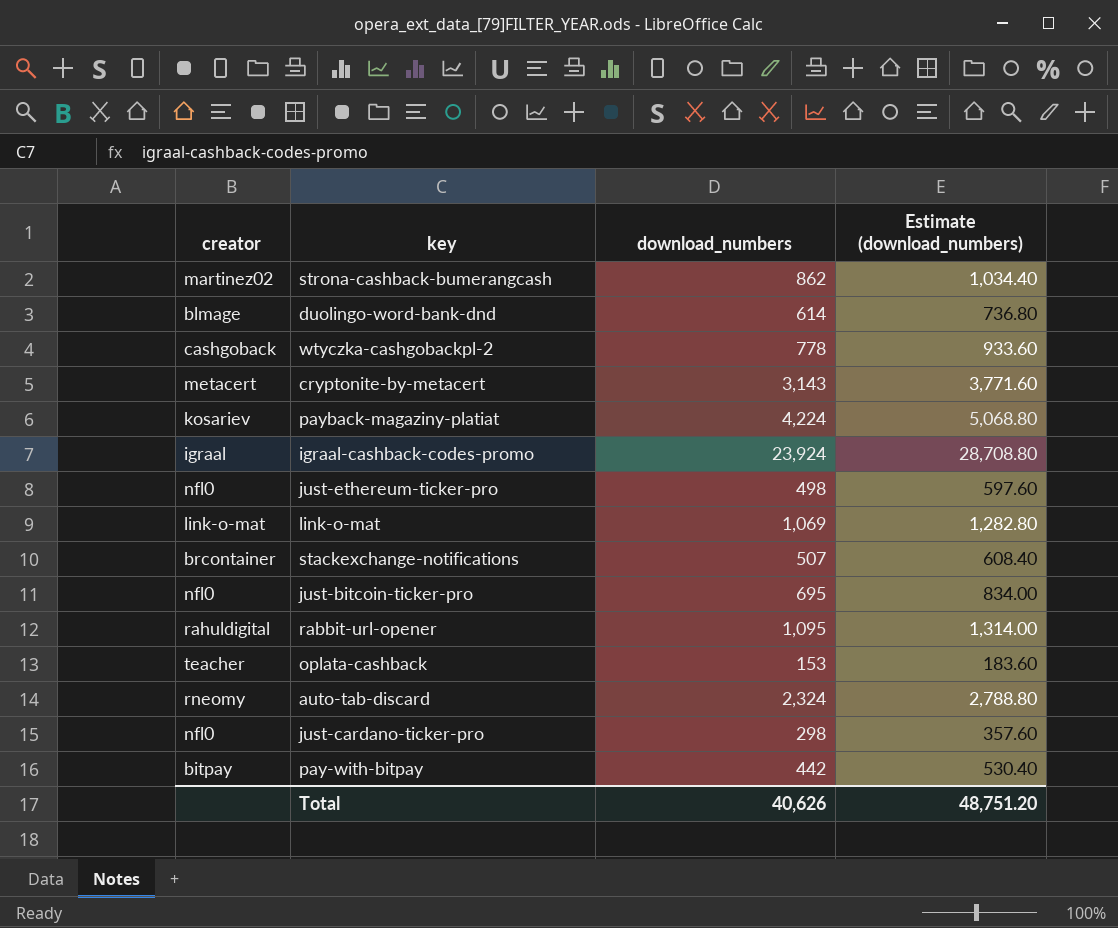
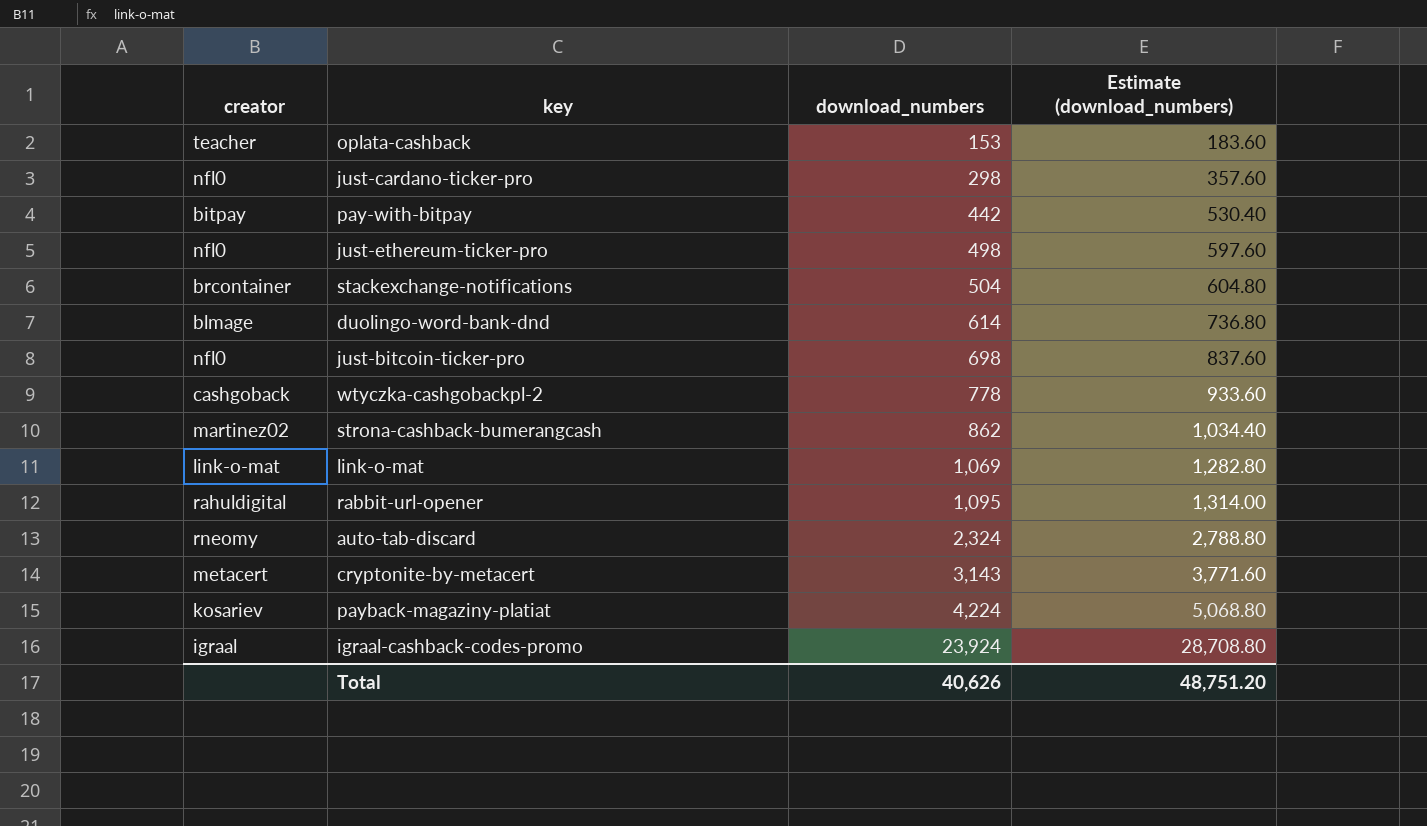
row order: none -> download_numbers ascending
stackexchange-notifications | download_numbers: 507 -> 504
stackexchange-notifications | Estimate (download_numbers): 608.40 -> 604.80
just-bitcoin-ticker-pro | download_numbers: 695 -> 698
just-bitcoin-ticker-pro | Estimate (download_numbers): 834.00 -> 837.60

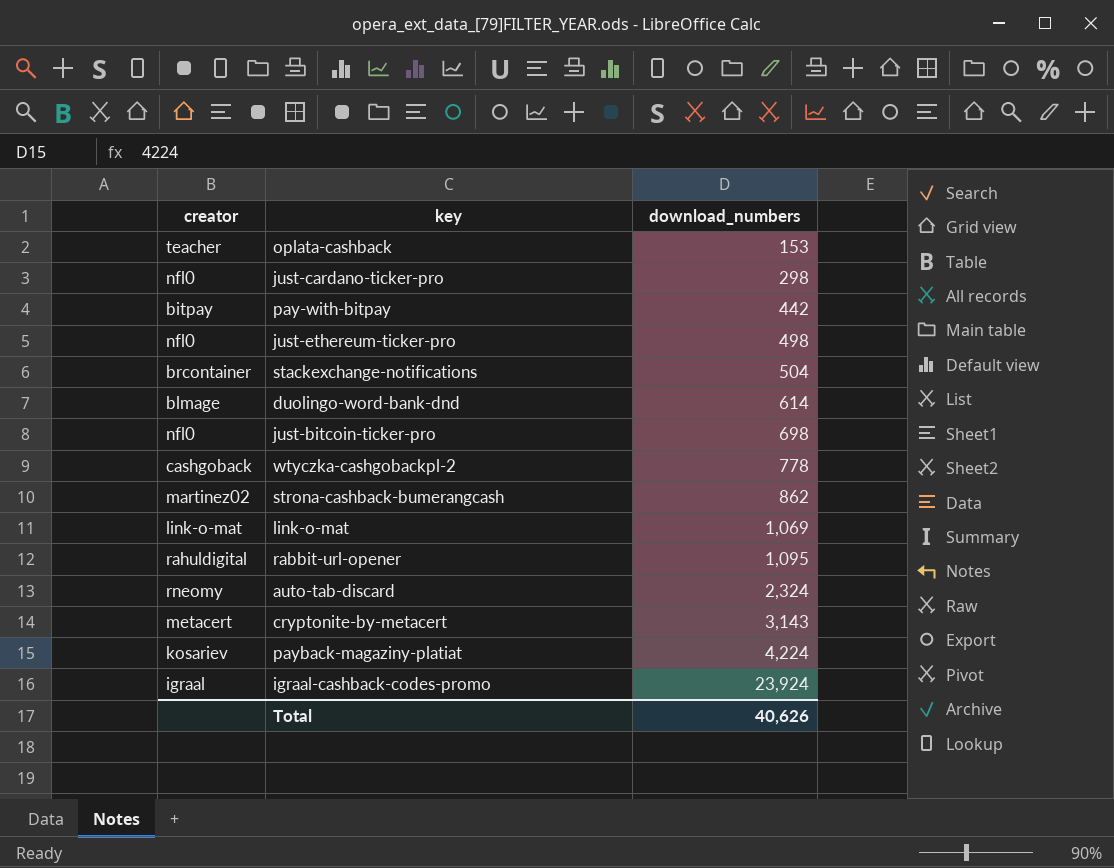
column Estimate (download_numbers) | formula: [download_numbers] * 1.2 -> none

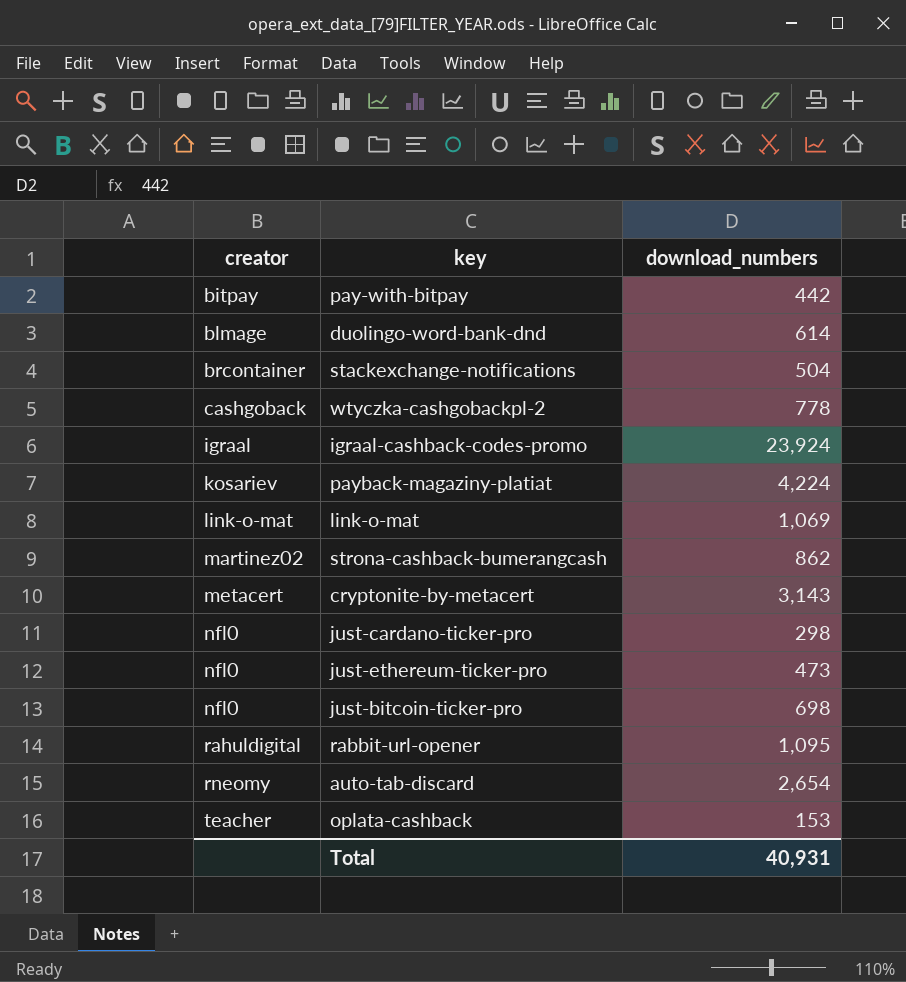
row order: download_numbers ascending -> creator ascending
just-ethereum-ticker-pro | download_numbers: 498 -> 473
auto-tab-discard | download_numbers: 2,324 -> 2,654
Total | download_numbers: 40,626 -> 40,931

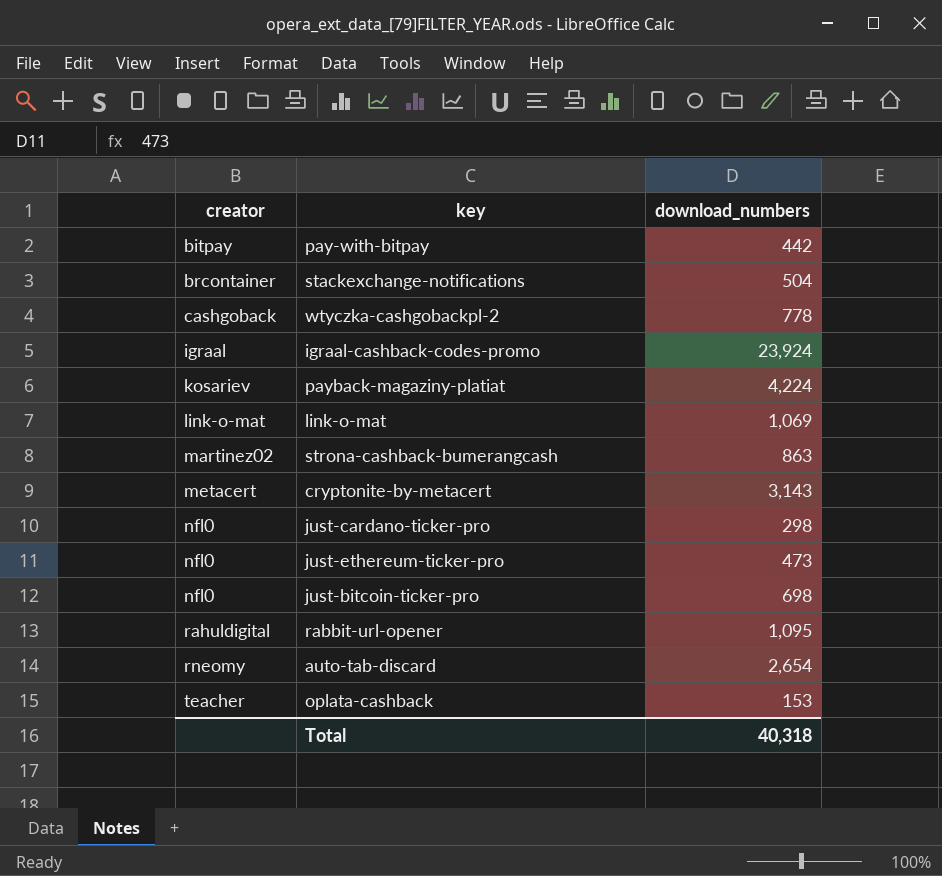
row duolingo-word-bank-dnd: blmage | 614 -> none
strona-cashback-bumerangcash | download_numbers: 862 -> 863
Total | download_numbers: 40,931 -> 40,318

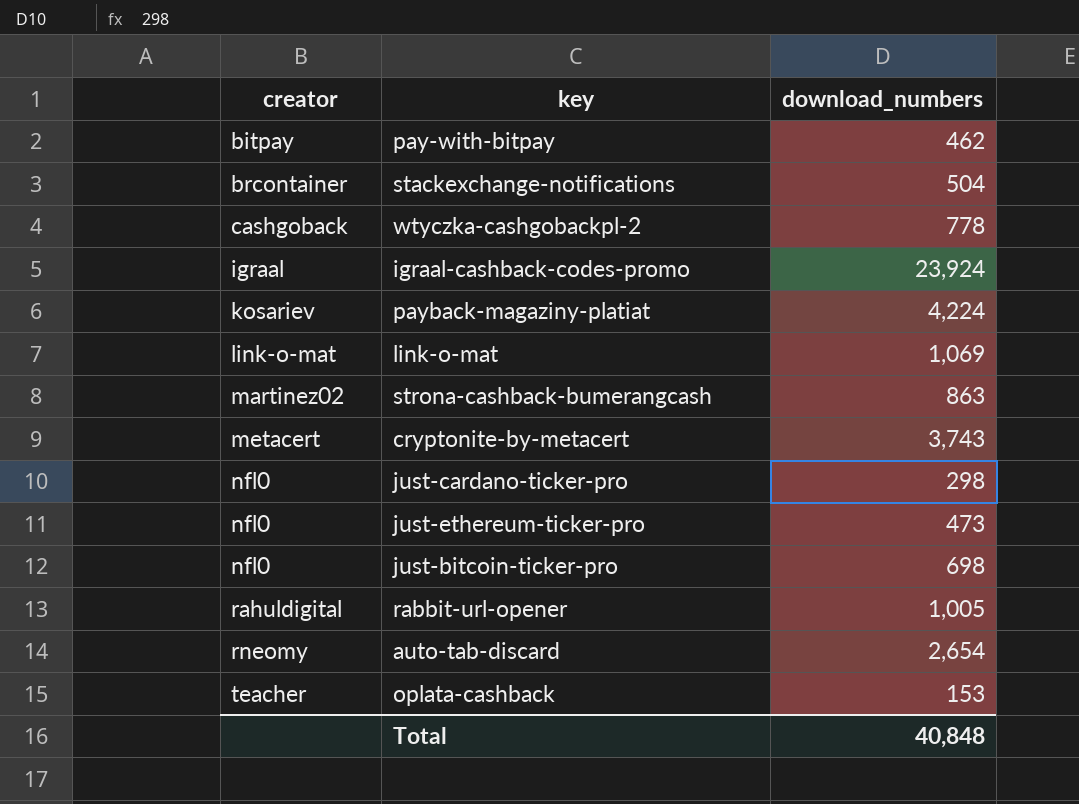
pay-with-bitpay | download_numbers: 442 -> 462
cryptonite-by-metacert | download_numbers: 3,143 -> 3,743
rabbit-url-opener | download_numbers: 1,095 -> 1,005
Total | download_numbers: 40,318 -> 40,848

